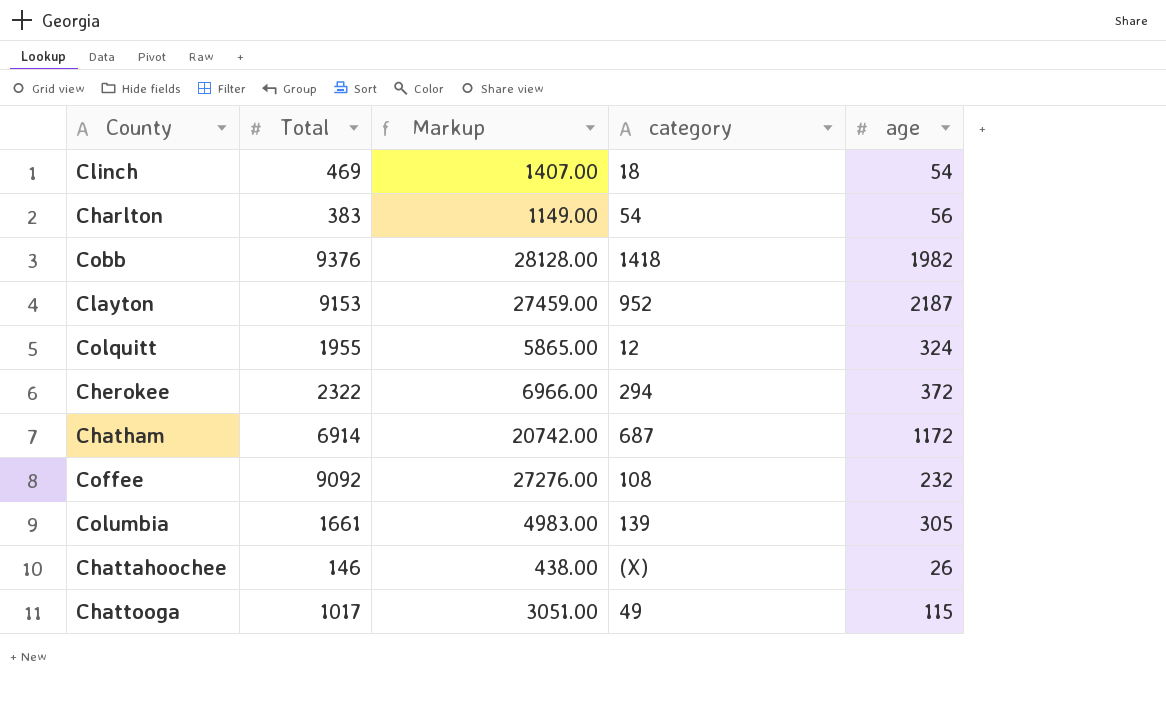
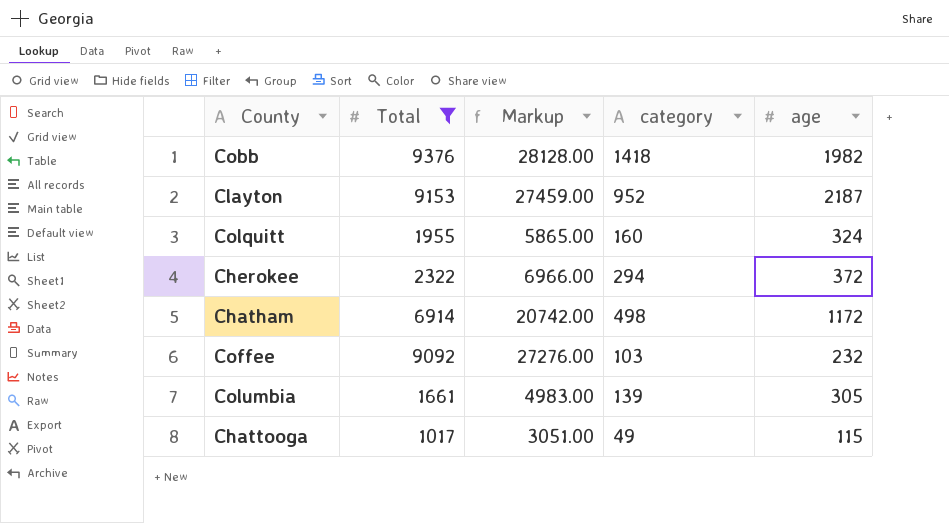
filter: none -> Total >= 1017
Colquitt | category: 12 -> 160
Chatham | category: 687 -> 498
Coffee | category: 108 -> 103

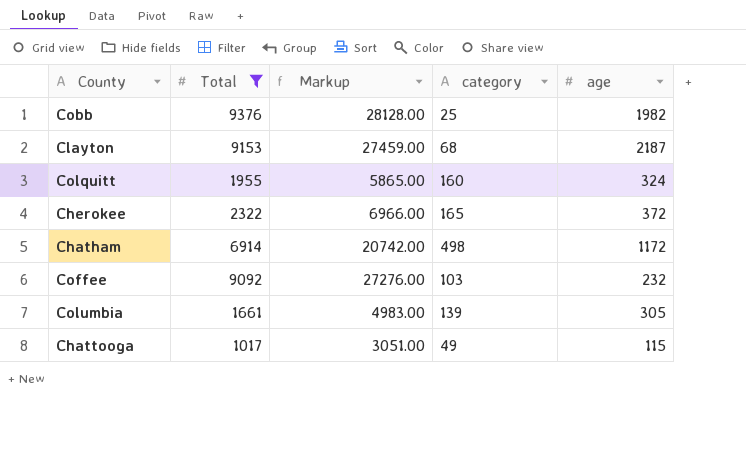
Cobb | category: 1418 -> 25
Clayton | category: 952 -> 68
Cherokee | category: 294 -> 165

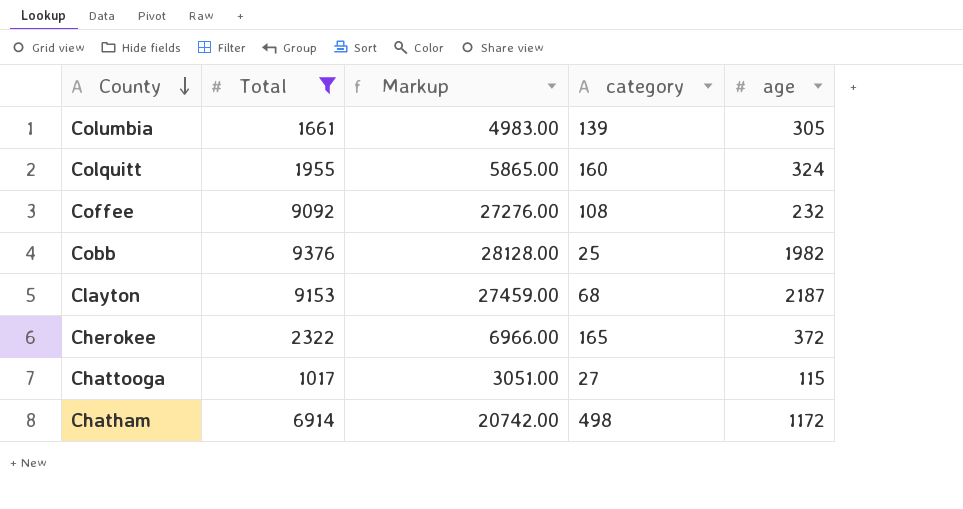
row order: none -> County descending
Coffee | category: 103 -> 108
Chattooga | category: 49 -> 27

